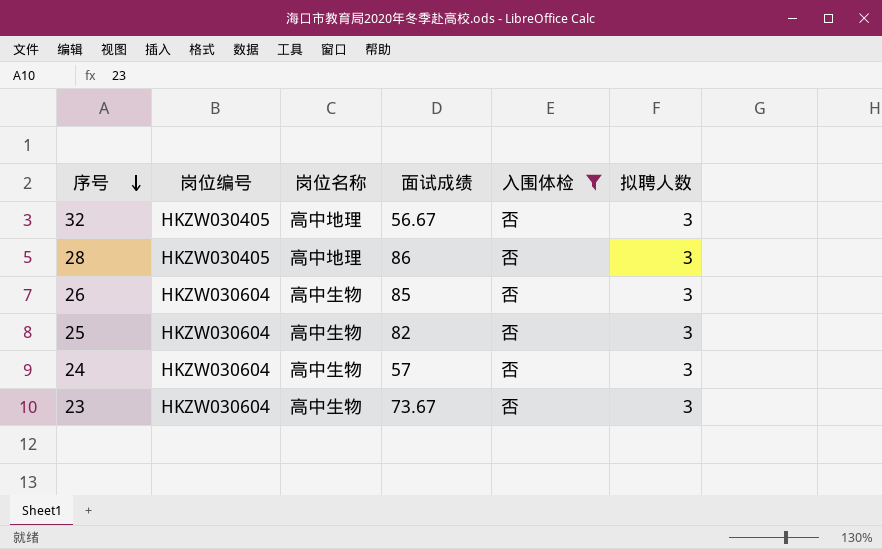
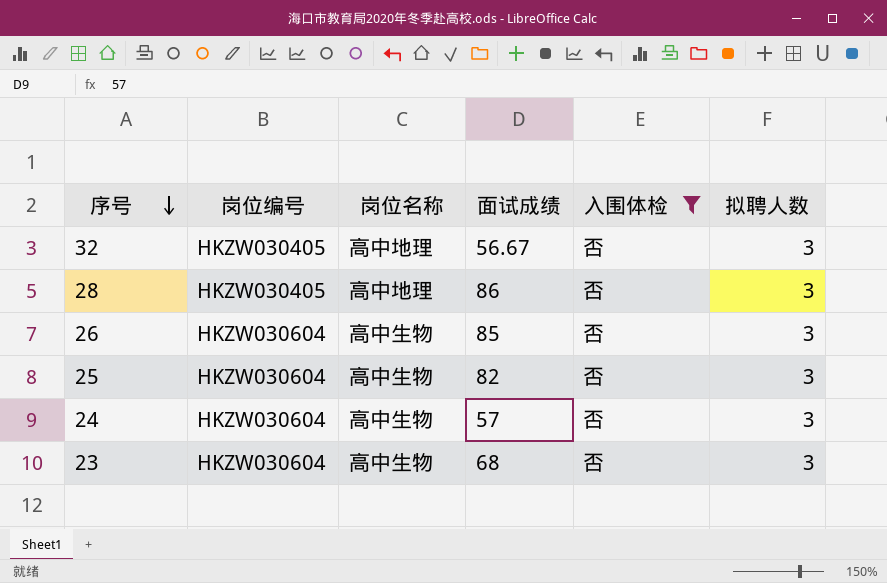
23 | 面试成绩: 73.67 -> 68

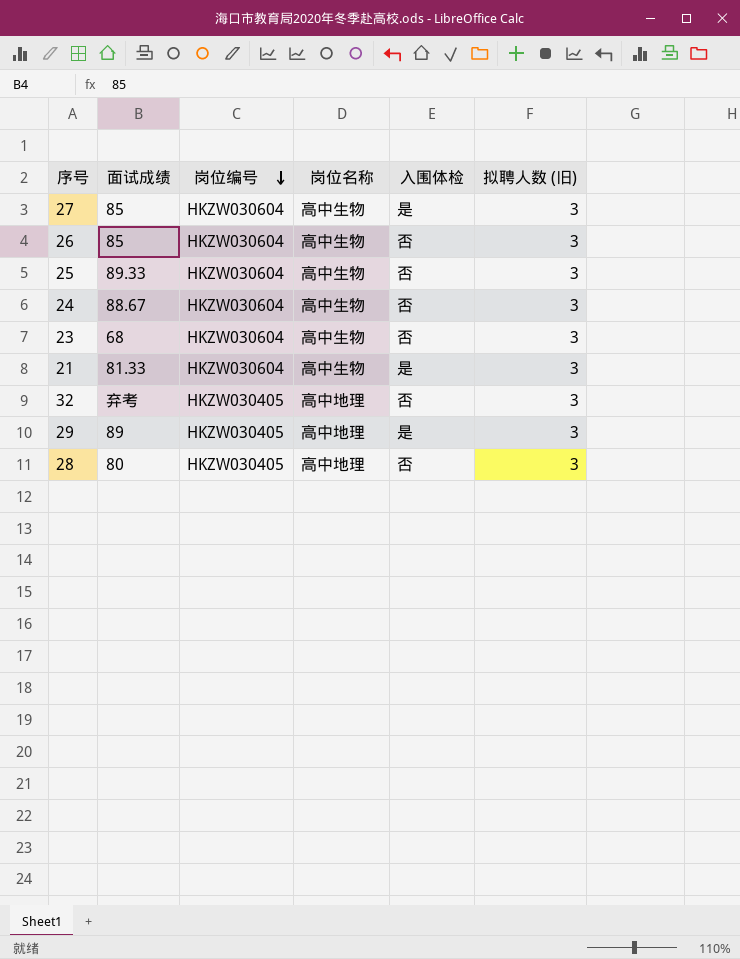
filter: 入围体检 = 否 -> none
row order: 序号 descending -> 岗位编号 descending
column 面试成绩 | position: 4 -> 2
column name: 拟聘人数 -> 拟聘人数 (旧)
25 | 面试成绩: 82 -> 89.33
24 | 面试成绩: 57 -> 88.67
32 | 面试成绩: 56.67 -> 弃考
28 | 面试成绩: 86 -> 80

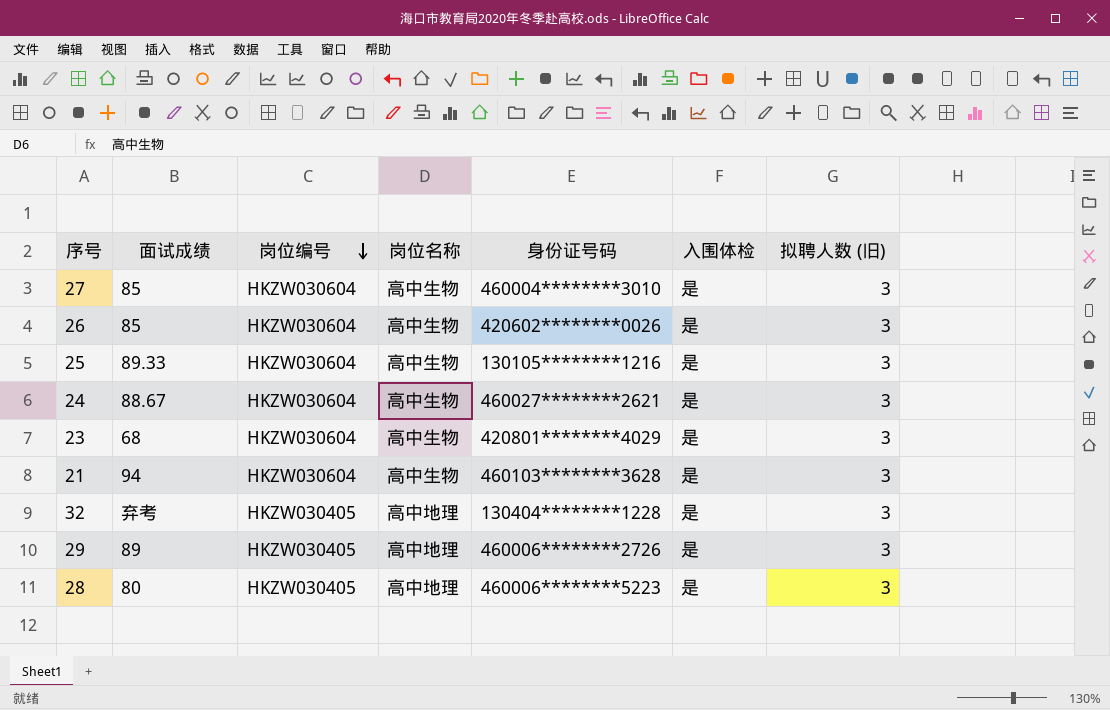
column 身份证号码 | position: none -> 5
26 | 入围体检: 否 -> 是
25 | 入围体检: 否 -> 是
24 | 入围体检: 否 -> 是
23 | 入围体检: 否 -> 是
21 | 面试成绩: 81.33 -> 94
32 | 入围体检: 否 -> 是
28 | 入围体检: 否 -> 是

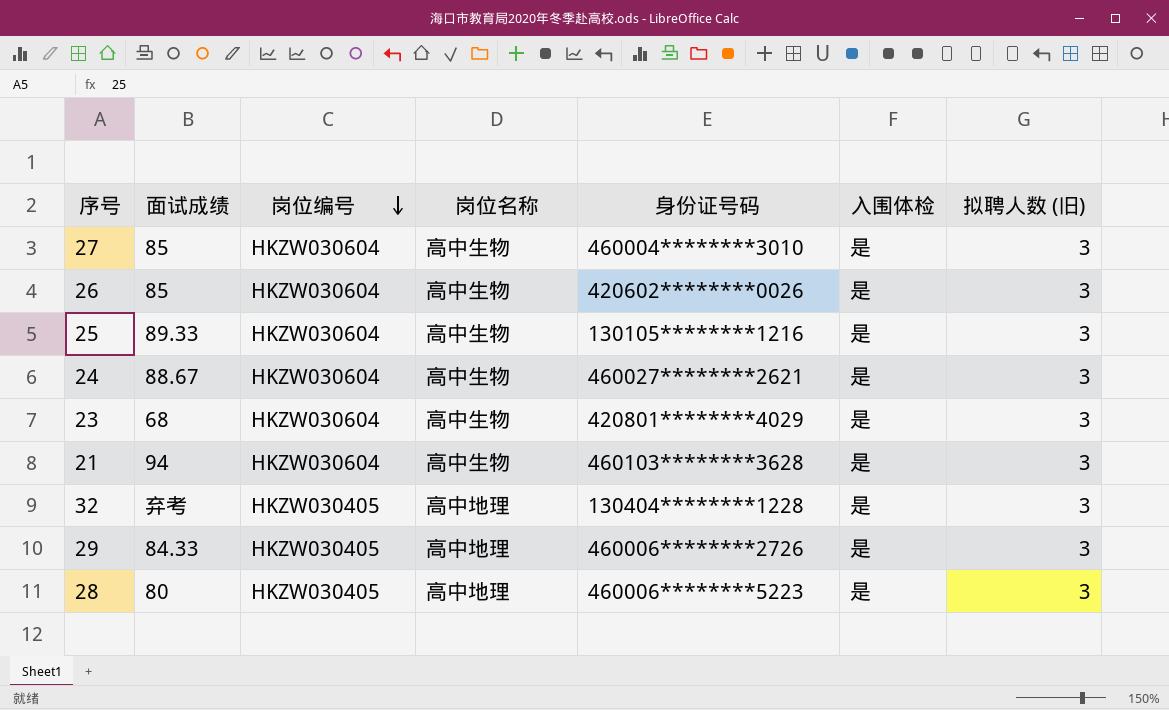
29 | 面试成绩: 89 -> 84.33

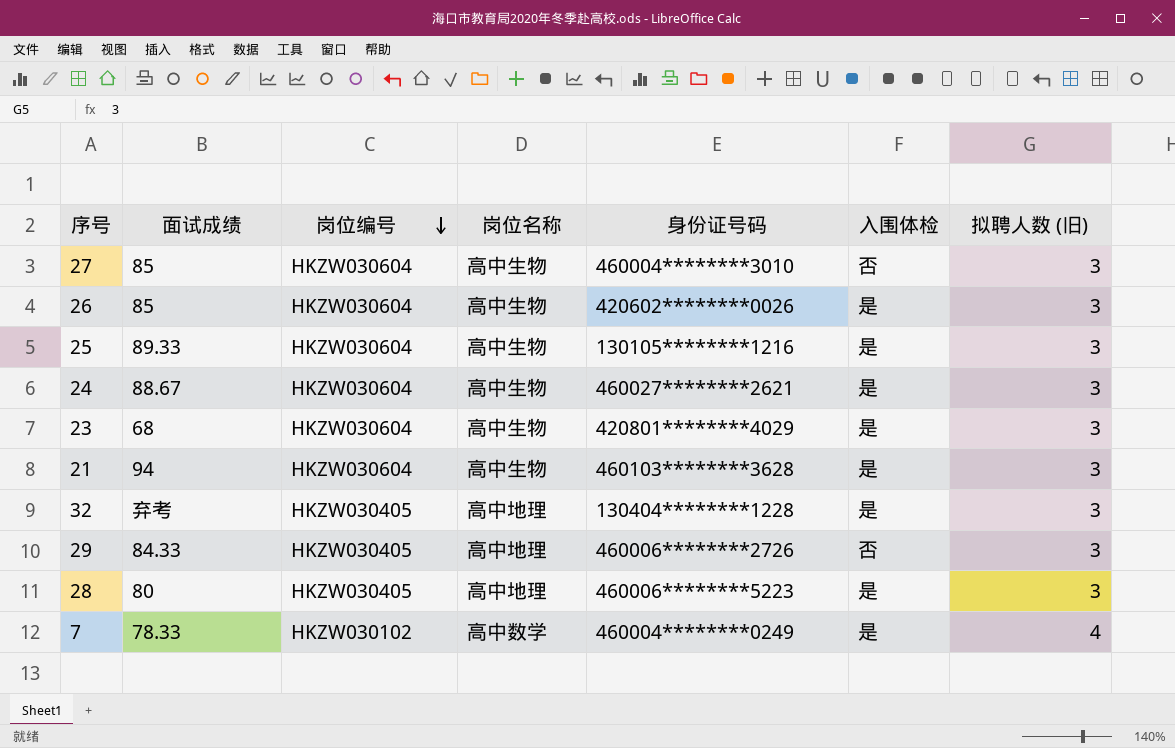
27 | 入围体检: 是 -> 否
29 | 入围体检: 是 -> 否
row 7: none -> 78.33 | HKZW030102 | 高中数学 | 460004********0249 | 是 | 4

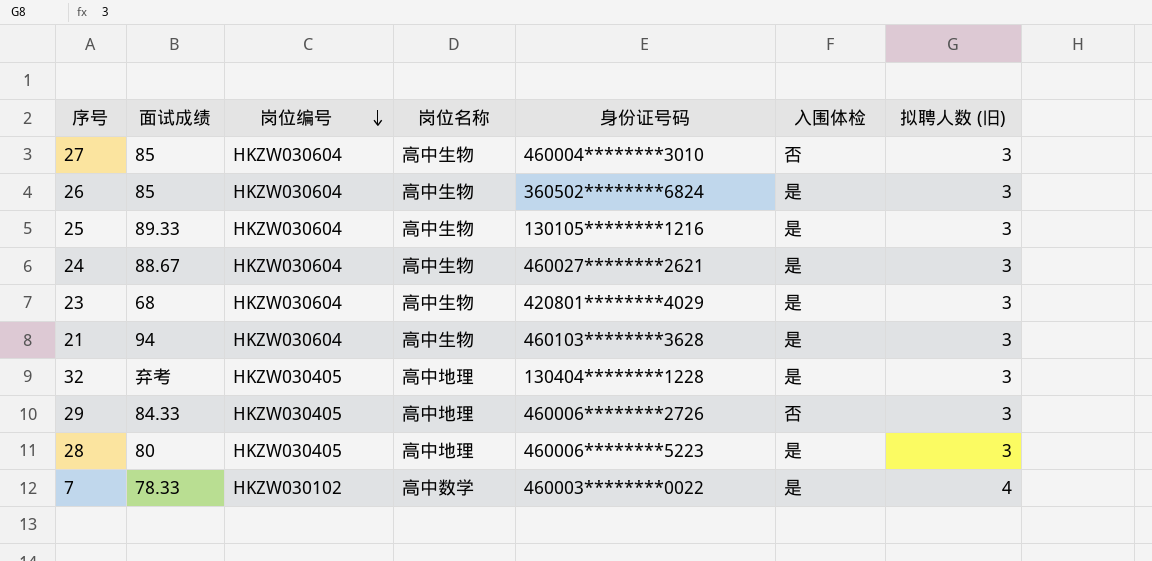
26 | 身份证号码: 420602********0026 -> 360502********6824
7 | 身份证号码: 460004********0249 -> 460003********0022

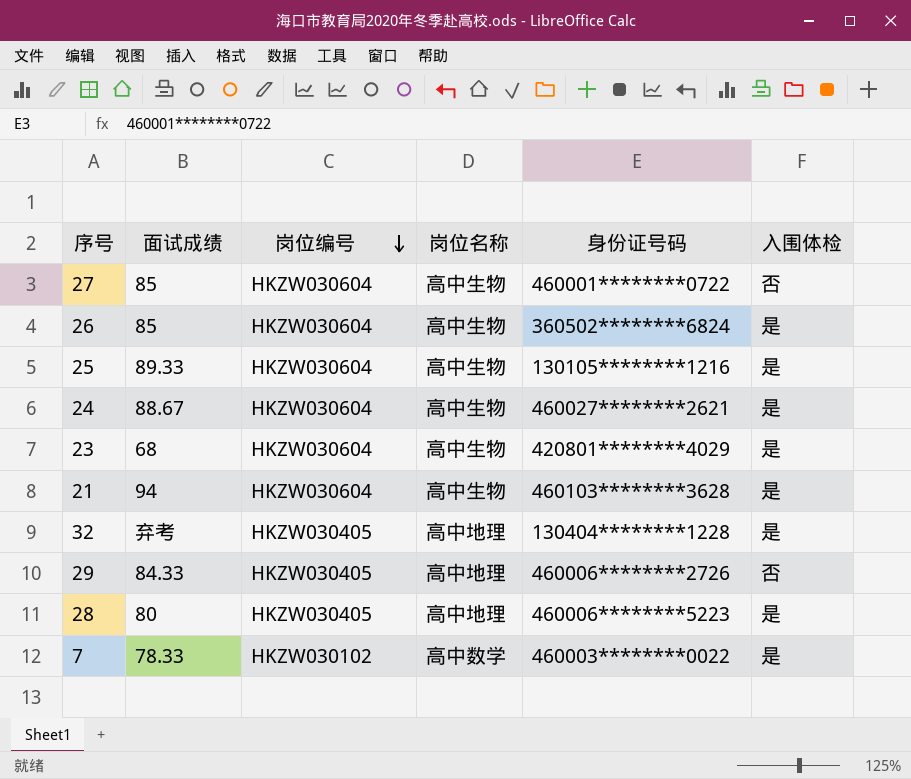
column 拟聘人数 (旧) | position: 7 -> none
27 | 身份证号码: 460004********3010 -> 460001********0722

